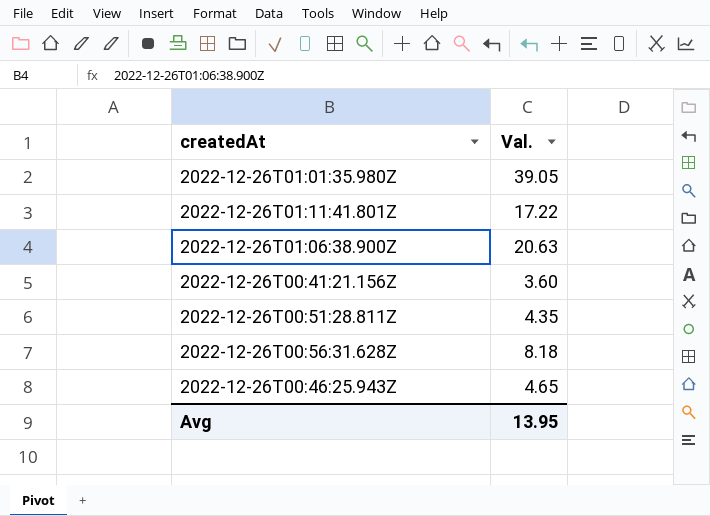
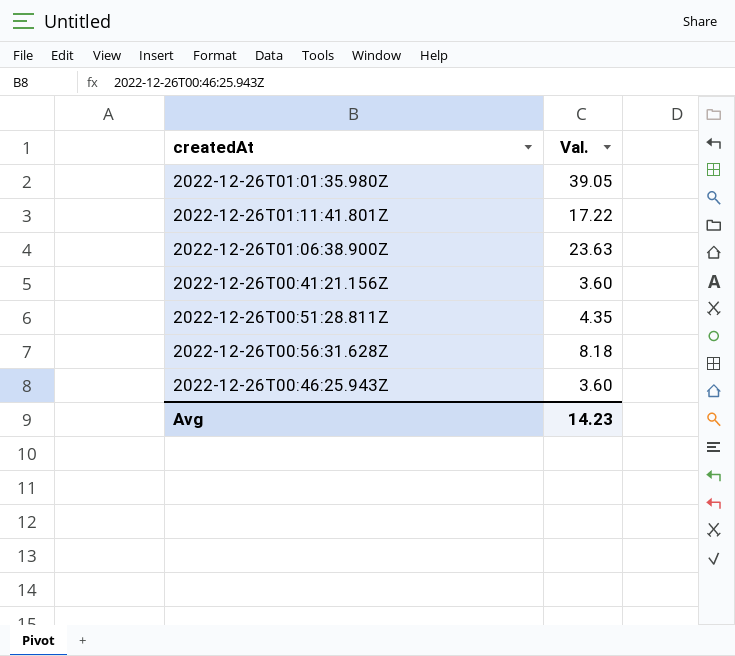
2022-12-26T01:06:38.900Z | Val.: 20.63 -> 23.63
2022-12-26T00:46:25.943Z | Val.: 4.65 -> 3.60
Avg | Val.: 13.95 -> 14.23

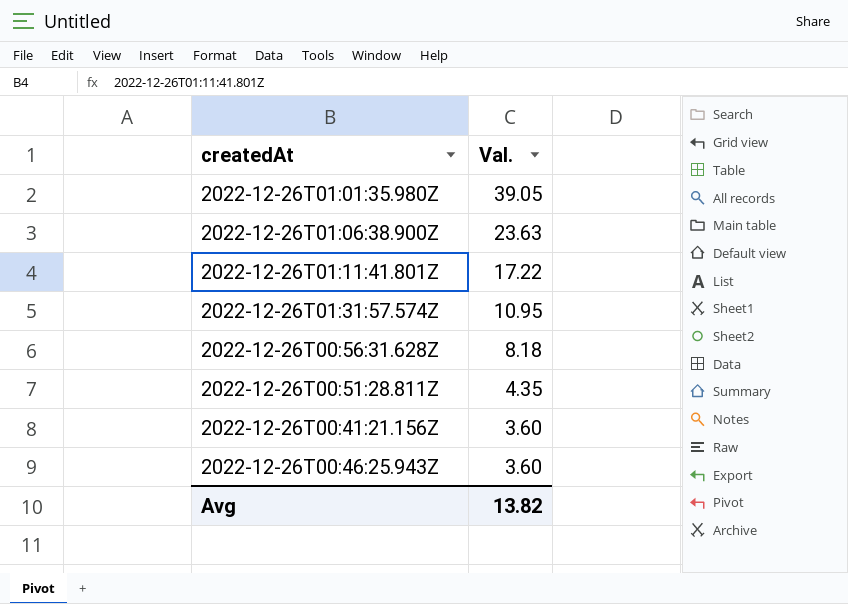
row order: none -> Val. descending
row 2022-12-26T01:31:57.574Z: none -> 10.95
Avg | Val.: 14.23 -> 13.82

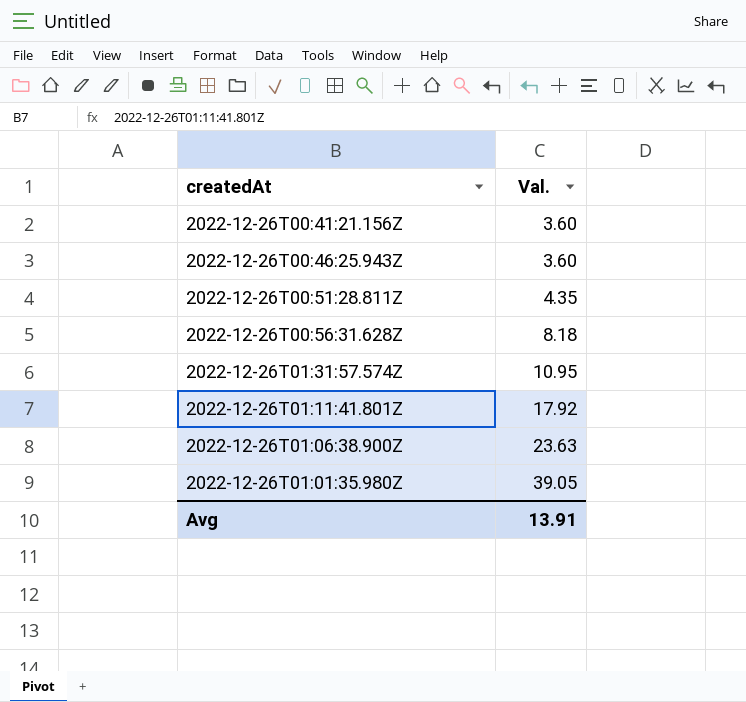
row order: Val. descending -> Val. ascending
2022-12-26T01:11:41.801Z | Val.: 17.22 -> 17.92
Avg | Val.: 13.82 -> 13.91

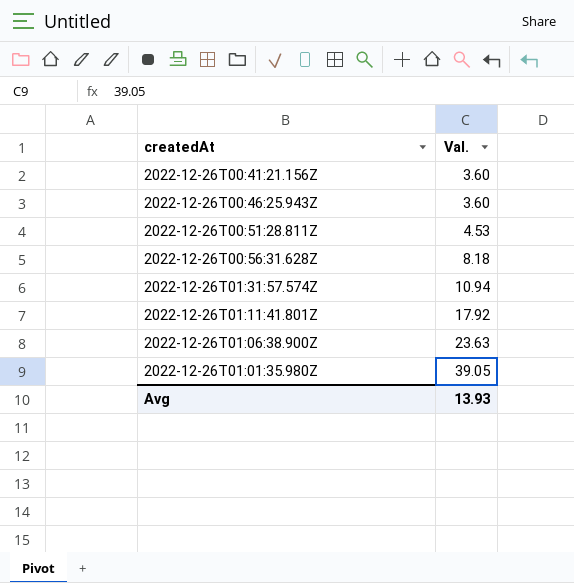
2022-12-26T00:51:28.811Z | Val.: 4.35 -> 4.53
2022-12-26T01:31:57.574Z | Val.: 10.95 -> 10.94
Avg | Val.: 13.91 -> 13.93

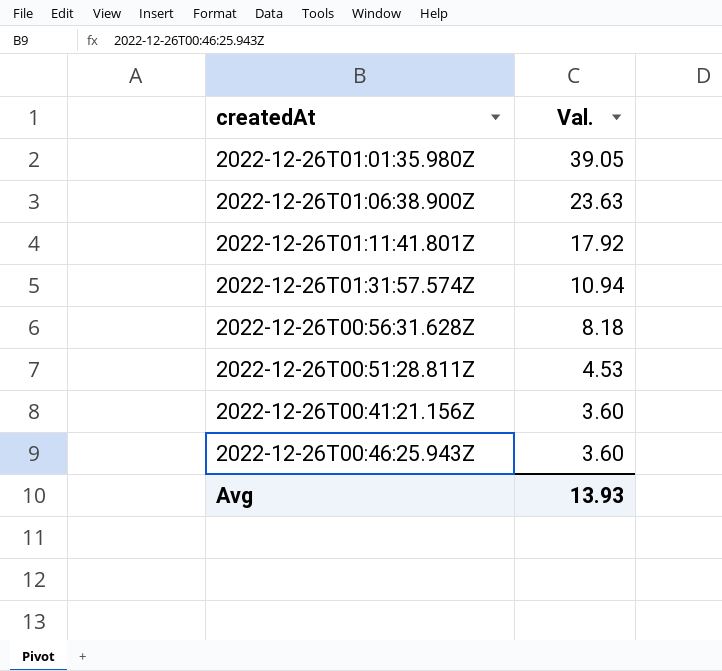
row order: Val. ascending -> Val. descending

